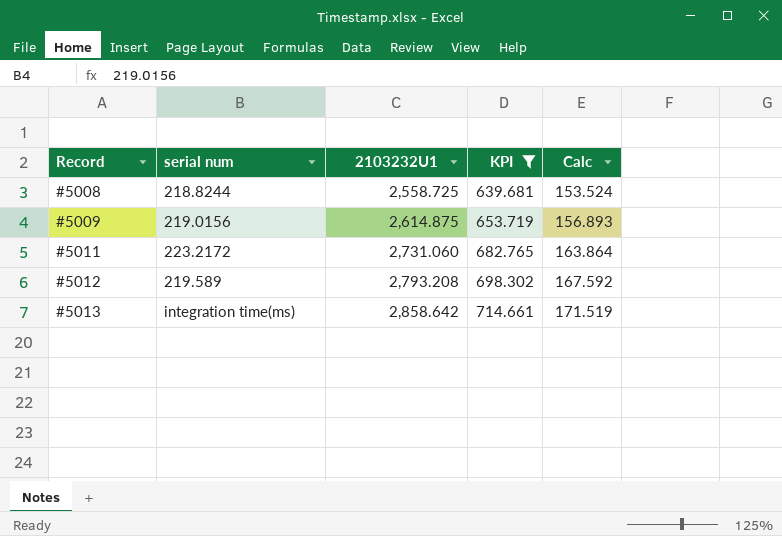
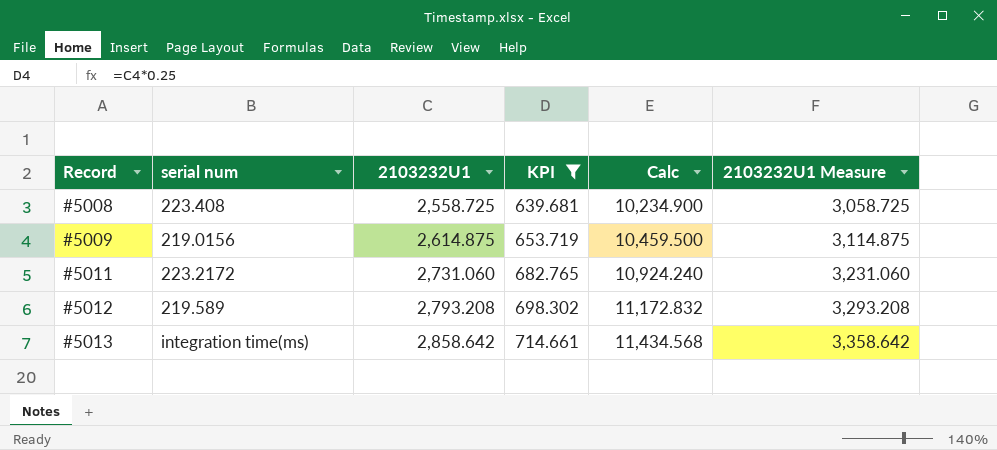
column Calc | formula: [2103232U1] * 0.06 -> [2103232U1] * 4
column 2103232U1 Measure | formula: none -> [2103232U1] + 500
#5008 | serial num: 218.8244 -> 223.408

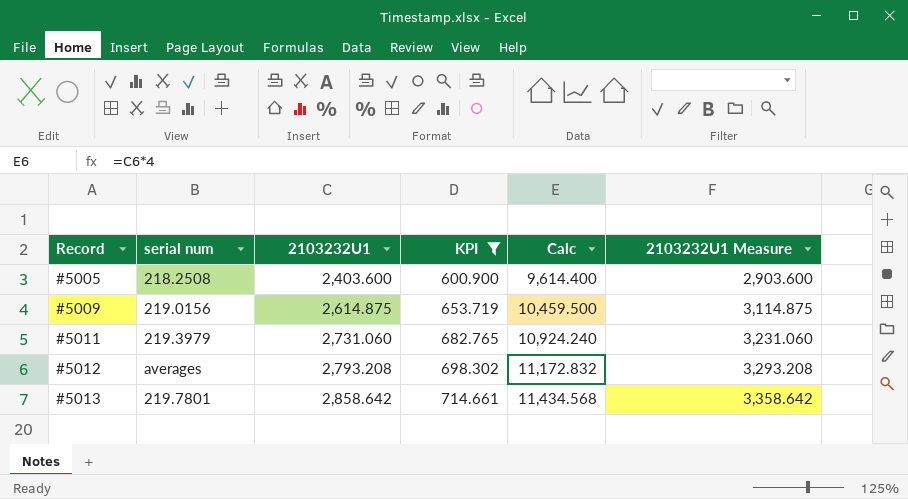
row #5008: 223.408 | 2,558.725 | 639.681 | 10,234.900 | 3,058.725 -> none
row #5005: none -> 218.2508 | 2,403.600 | 600.900 | 9,614.400 | 2,903.600
#5011 | serial num: 223.2172 -> 219.3979
#5012 | serial num: 219.589 -> averages
#5013 | serial num: integration time(ms) -> 219.7801

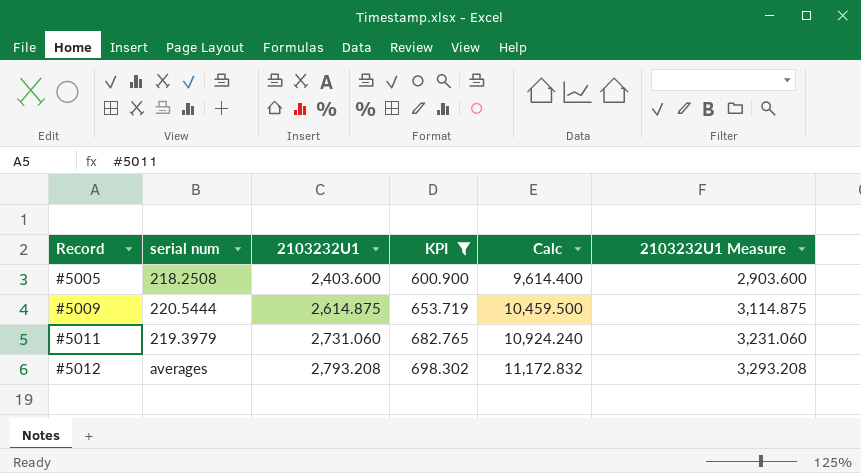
row #5013: 219.7801 | 2,858.642 | 714.661 | 11,434.568 | 3,358.642 -> none
#5009 | serial num: 219.0156 -> 220.5444

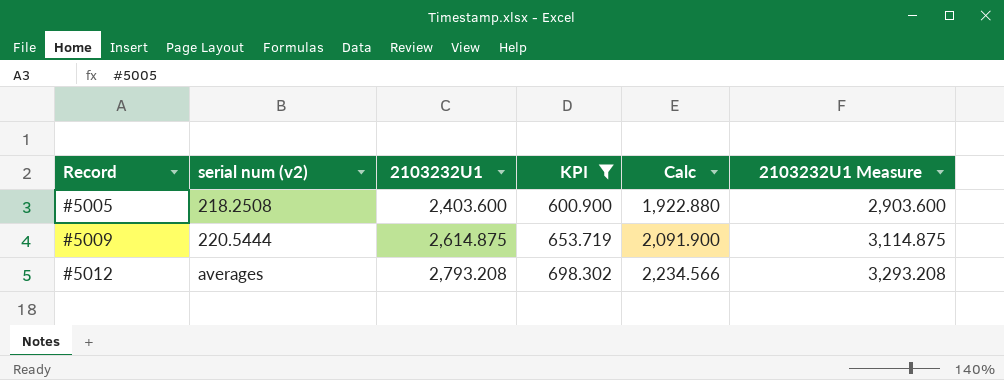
column name: serial num -> serial num (v2)
column Calc | formula: [2103232U1] * 4 -> [2103232U1] * 0.8
row #5011: 219.3979 | 2,731.060 | 682.765 | 10,924.240 | 3,231.060 -> none

